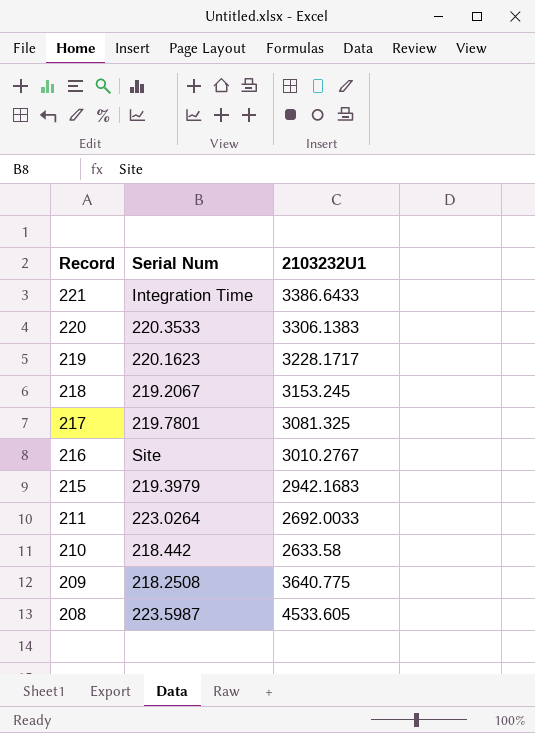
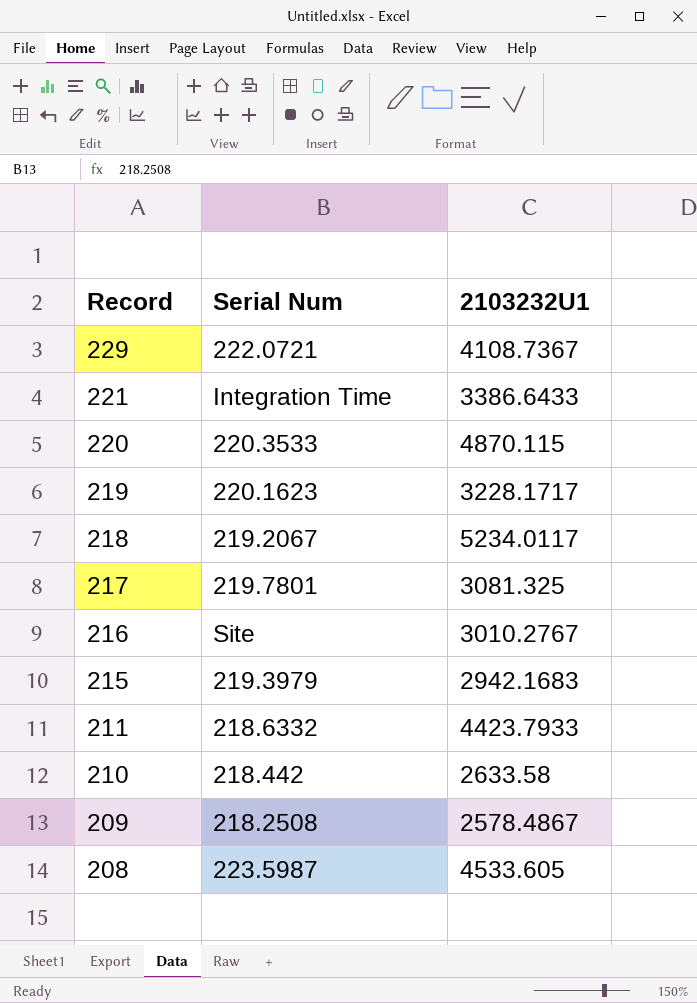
row 229: none -> 222.0721 | 4108.7367
220 | 2103232U1: 3306.1383 -> 4870.115
218 | 2103232U1: 3153.245 -> 5234.0117
211 | Serial Num: 223.0264 -> 218.6332
211 | 2103232U1: 2692.0033 -> 4423.7933
209 | 2103232U1: 3640.775 -> 2578.4867

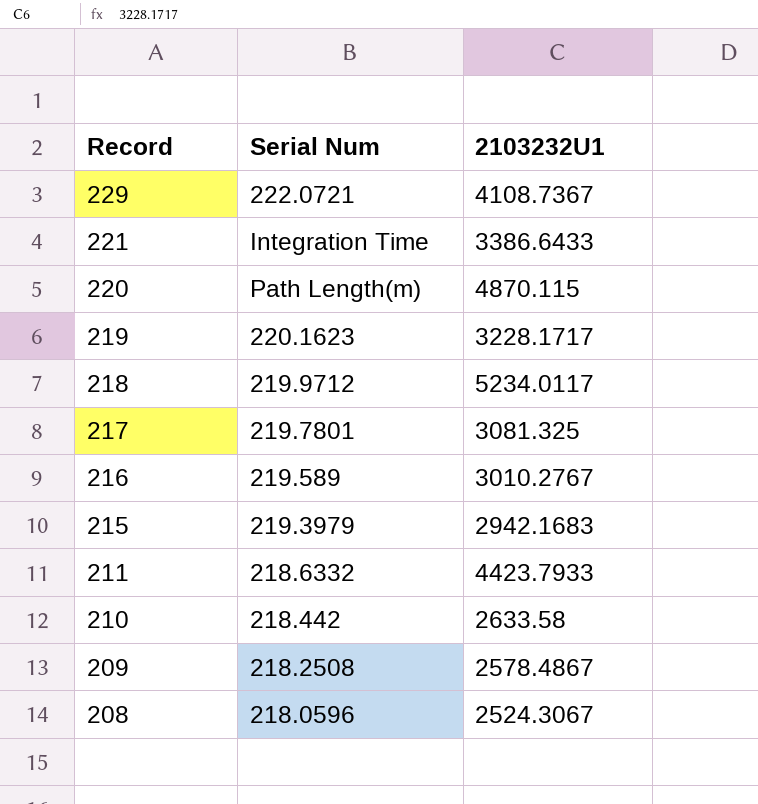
220 | Serial Num: 220.3533 -> Path Length(m)
218 | Serial Num: 219.2067 -> 219.9712
216 | Serial Num: Site -> 219.589
208 | Serial Num: 223.5987 -> 218.0596
208 | 2103232U1: 4533.605 -> 2524.3067

